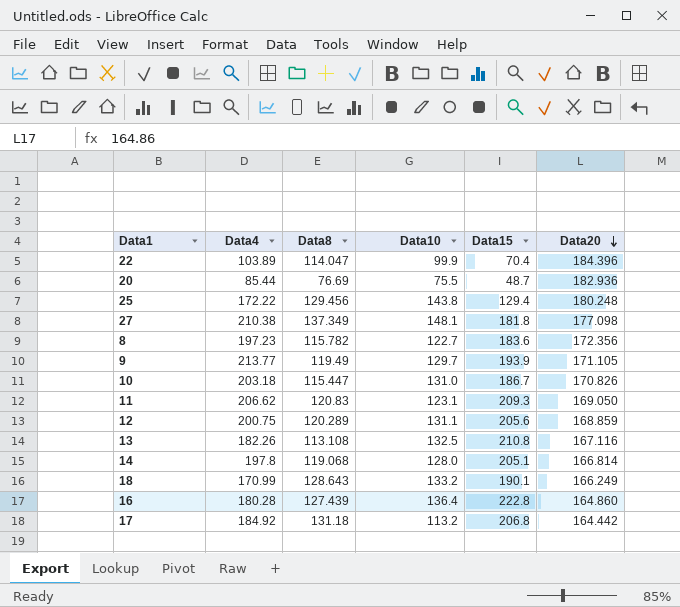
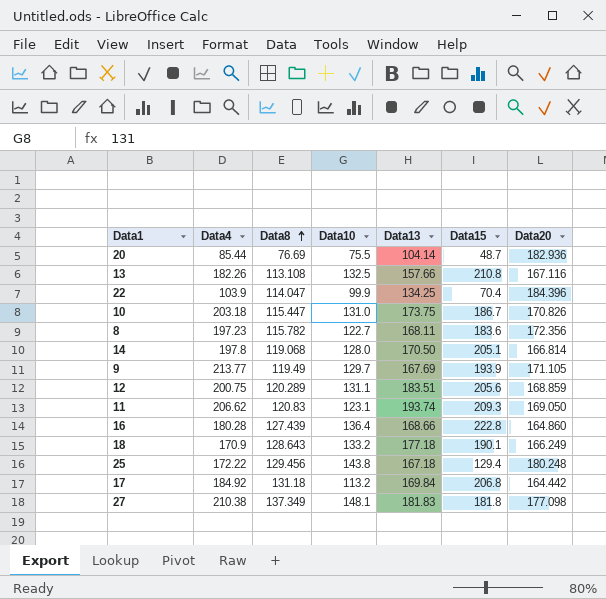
row order: Data20 descending -> Data8 ascending
column Data13 | position: none -> 5
22 | Data4: 103.89 -> 103.9
18 | Data4: 170.99 -> 170.9

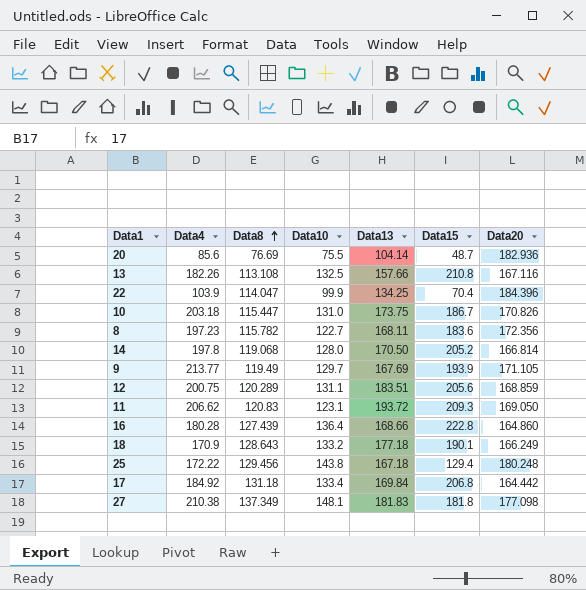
20 | Data4: 85.44 -> 85.6
14 | Data15: 205.1 -> 205.2
11 | Data13: 193.74 -> 193.72
17 | Data10: 113.2 -> 133.4

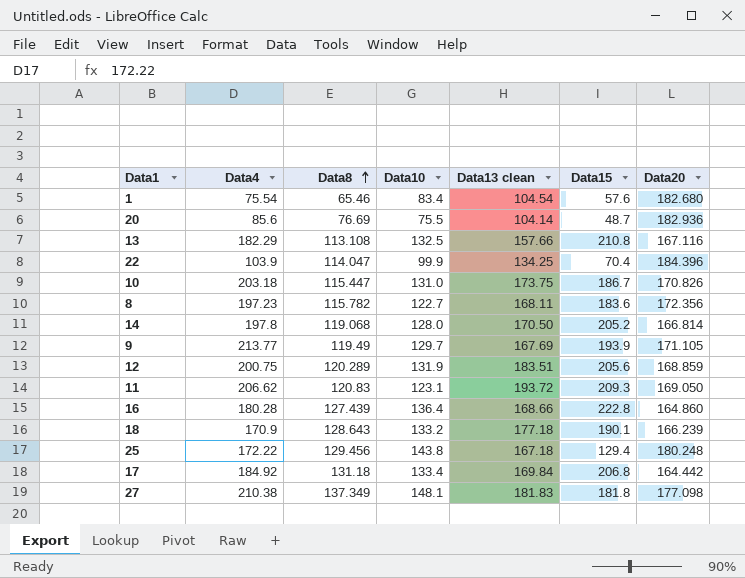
column name: Data13 -> Data13 clean
row 1: none -> 75.54 | 65.46 | 83.4 | 104.54 | 57.6 | 182.680
13 | Data4: 182.26 -> 182.29
12 | Data10: 131.1 -> 131.9
18 | Data20: 166.249 -> 166.239

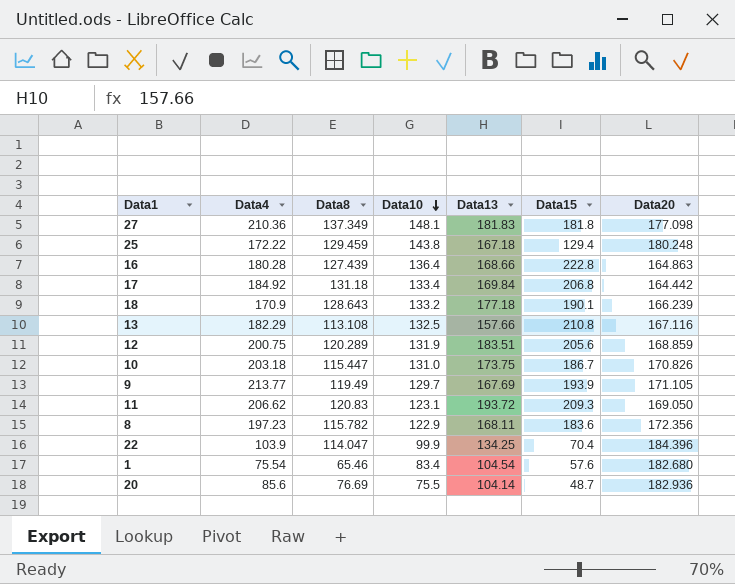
row order: Data8 ascending -> Data10 descending
column name: Data13 clean -> Data13
row 14: 197.8 | 119.068 | 128.0 | 170.50 | 205.2 | 166.814 -> none
27 | Data4: 210.38 -> 210.36
25 | Data8: 129.456 -> 129.459
16 | Data20: 164.860 -> 164.863
8 | Data10: 122.7 -> 122.9

